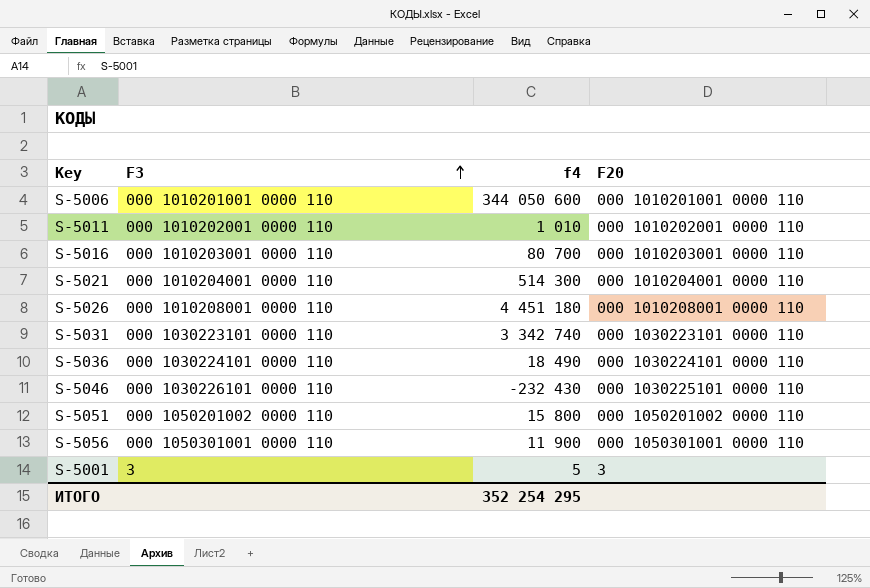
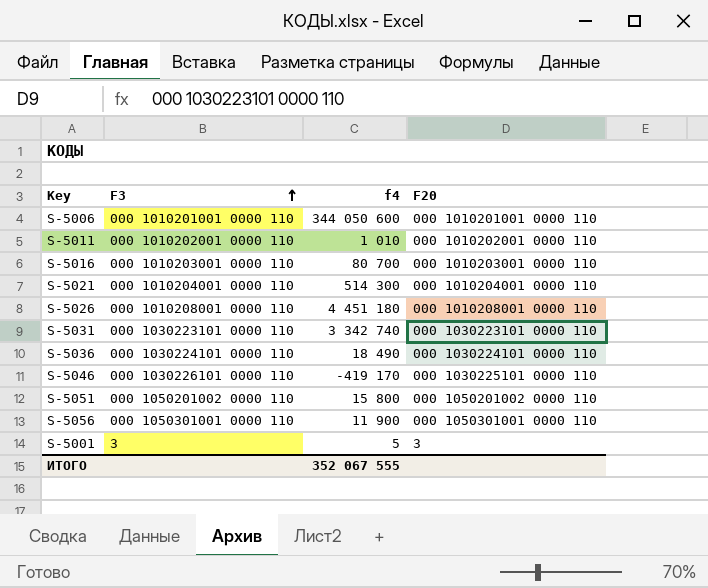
S-5046 | f4: -232 430 -> -419 170
ИТОГО | f4: 352 254 295 -> 352 067 555

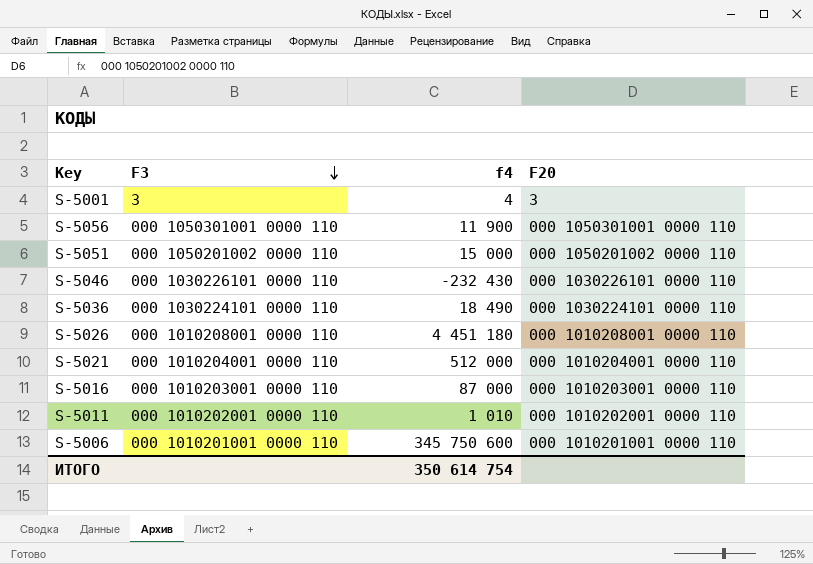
row order: F3 ascending -> F3 descending
row S-5031: 000 1030223101 0000 110 | 3 342 740 | 000 1030223101 0000 110 -> none
S-5001 | f4: 5 -> 4
S-5051 | f4: 15 800 -> 15 000
S-5046 | f4: -419 170 -> -232 430
S-5046 | F20: 000 1030225101 0000 110 -> 000 1030226101 0000 110
S-5021 | f4: 514 300 -> 512 000
S-5016 | f4: 80 700 -> 87 000
S-5006 | f4: 344 050 600 -> 345 750 600
ИТОГО | f4: 352 067 555 -> 350 614 754

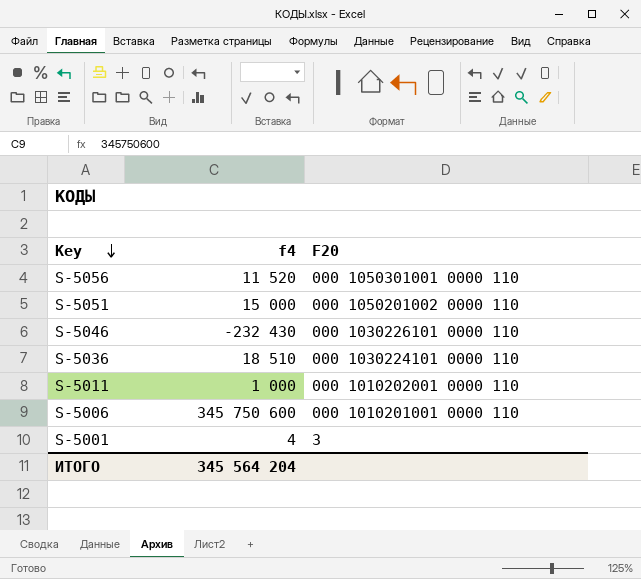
row order: F3 descending -> Key descending
column F3 | position: 2 -> none
row S-5026: 000 1010208001 0000 110 | 4 451 180 | 000 1010208001 0000 110 -> none
row S-5021: 000 1010204001 0000 110 | 512 000 | 000 1010204001 0000 110 -> none
row S-5016: 000 1010203001 0000 110 | 87 000 | 000 1010203001 0000 110 -> none
S-5056 | f4: 11 900 -> 11 520
S-5036 | f4: 18 490 -> 18 510
S-5011 | f4: 1 010 -> 1 000
ИТОГО | f4: 350 614 754 -> 345 564 204

